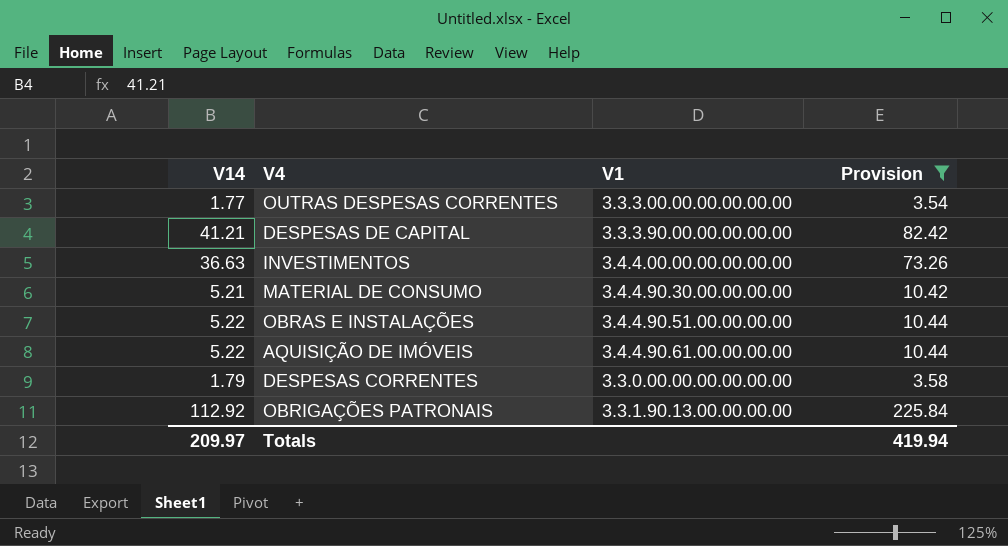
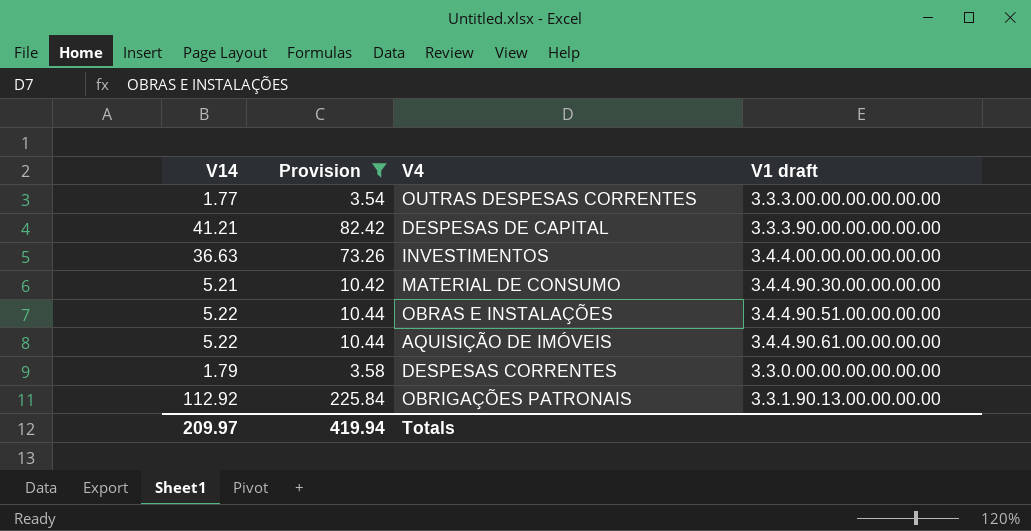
column Provision | position: 4 -> 2
column name: V1 -> V1 draft

